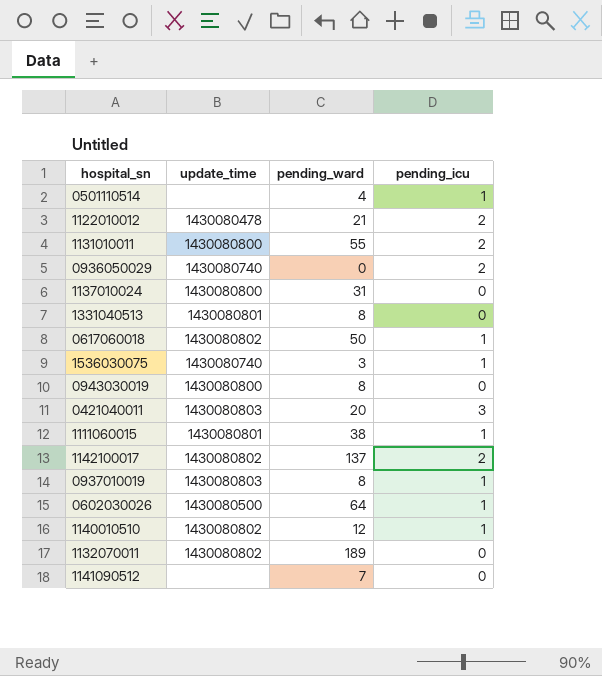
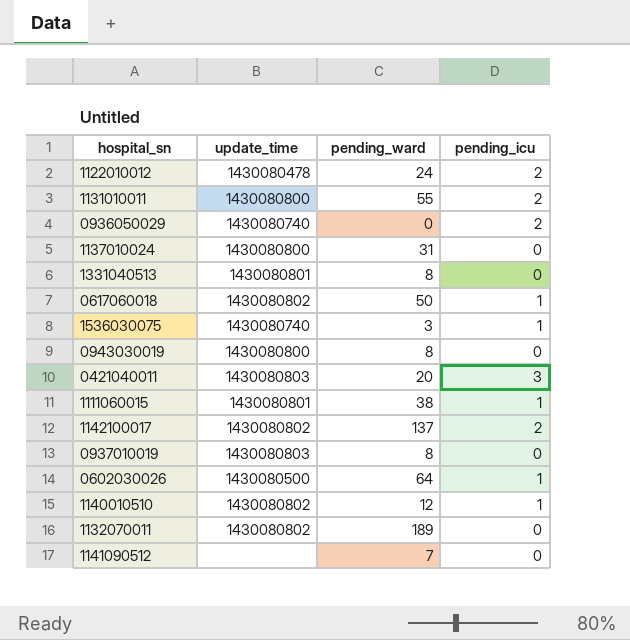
row 0501110514: none | 4 | 1 -> none
1122010012 | pending_ward: 21 -> 24
0937010019 | pending_icu: 1 -> 0

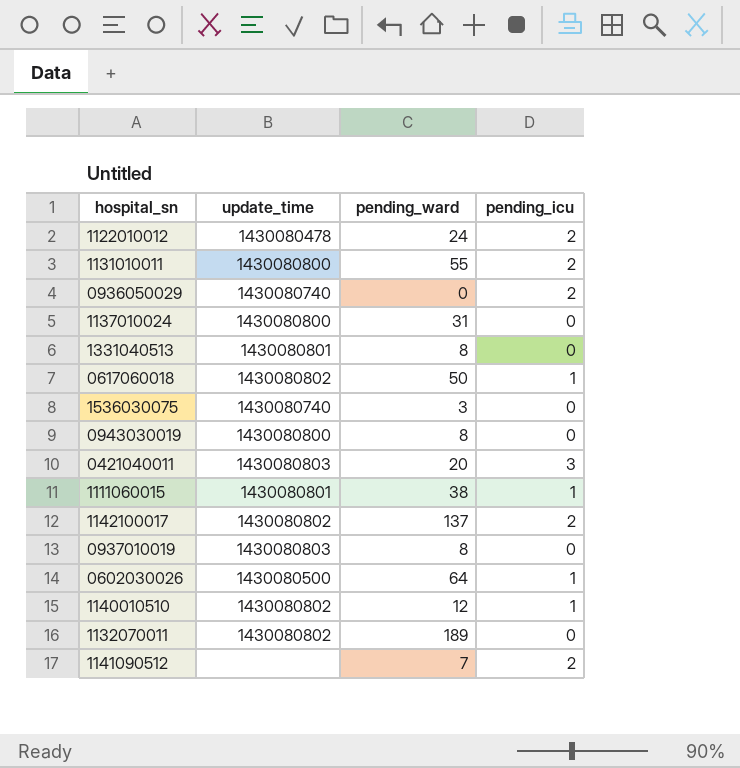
1536030075 | pending_icu: 1 -> 0
1141090512 | pending_icu: 0 -> 2

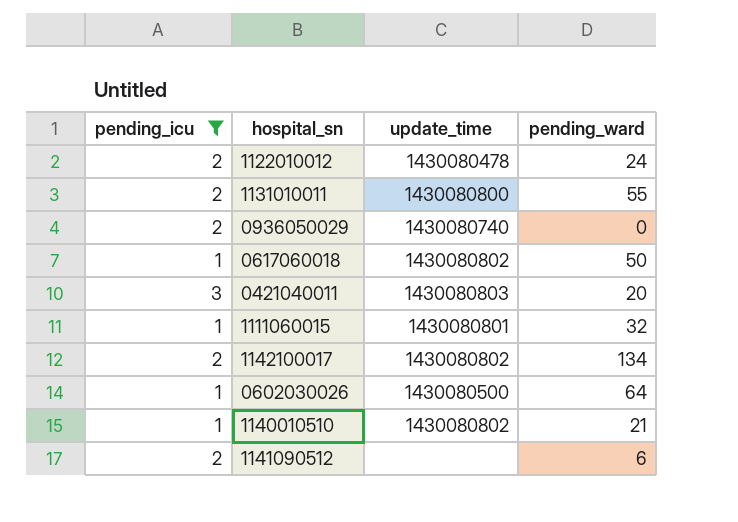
filter: none -> pending_icu != 0
column pending_icu | position: 4 -> 1
1111060015 | pending_ward: 38 -> 32
1142100017 | pending_ward: 137 -> 134
1140010510 | pending_ward: 12 -> 21
1141090512 | pending_ward: 7 -> 6

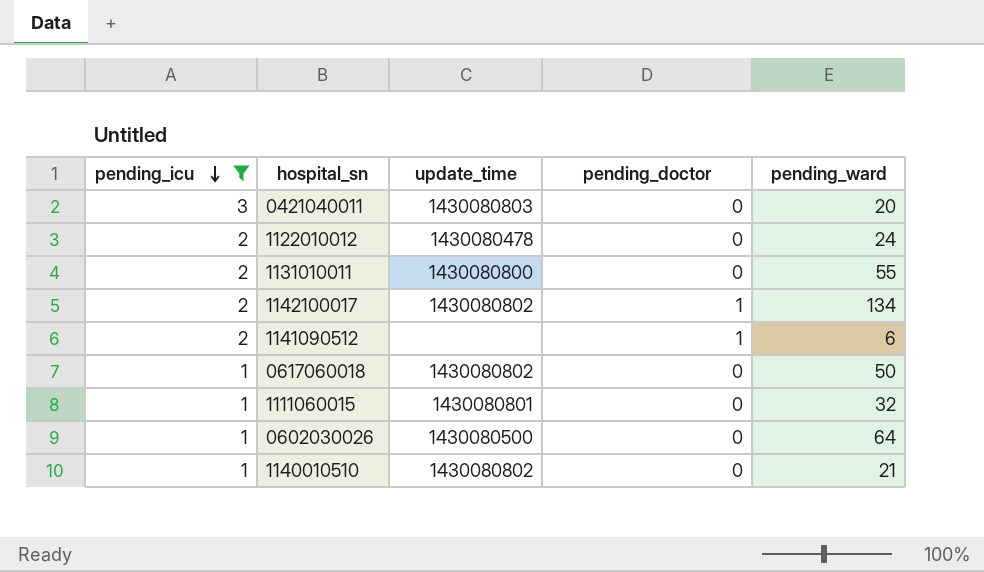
row order: none -> pending_icu descending
column pending_doctor | position: none -> 4
row 0936050029: 2 | 1430080740 | 0 -> none

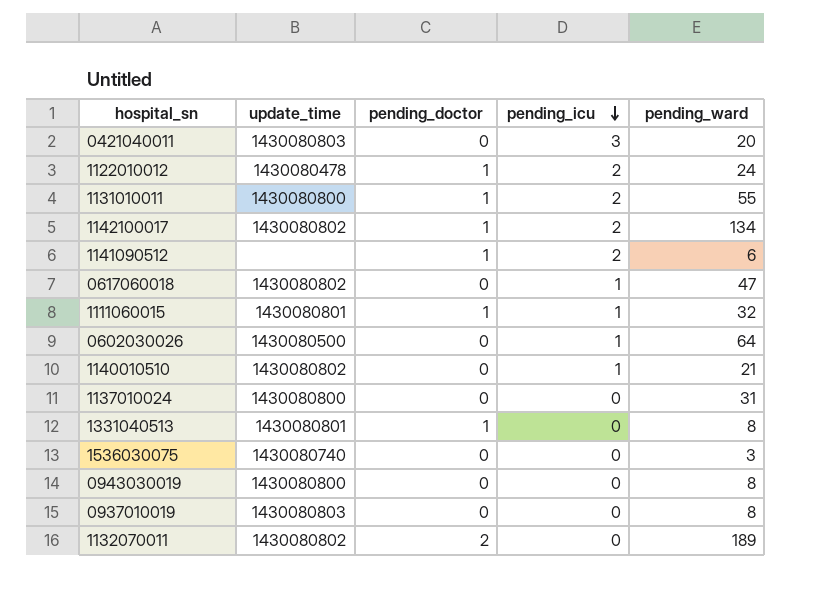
filter: pending_icu != 0 -> none
column pending_icu | position: 1 -> 4
1122010012 | pending_doctor: 0 -> 1
1131010011 | pending_doctor: 0 -> 1
0617060018 | pending_ward: 50 -> 47
1111060015 | pending_doctor: 0 -> 1

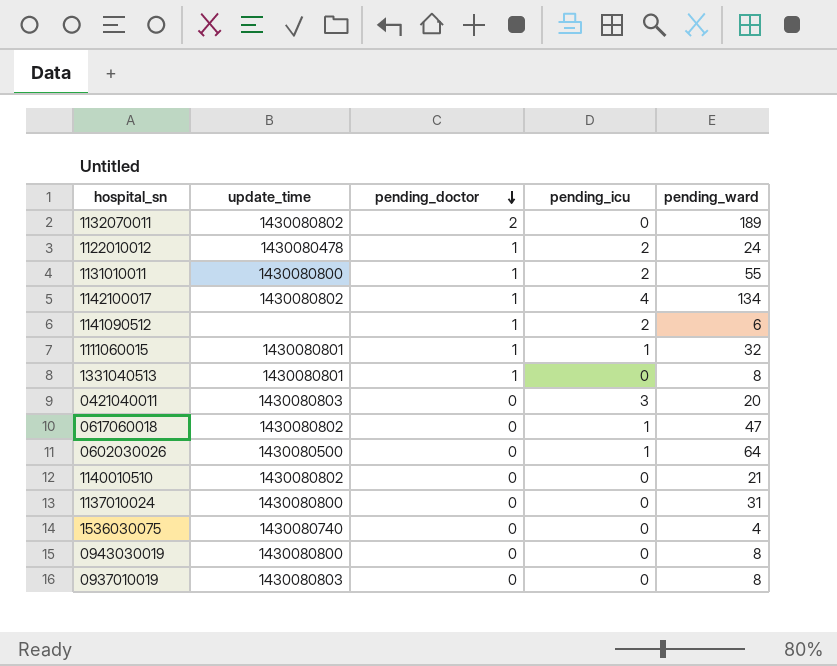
row order: pending_icu descending -> pending_doctor descending
1142100017 | pending_icu: 2 -> 4
1140010510 | pending_icu: 1 -> 0
1536030075 | pending_ward: 3 -> 4

